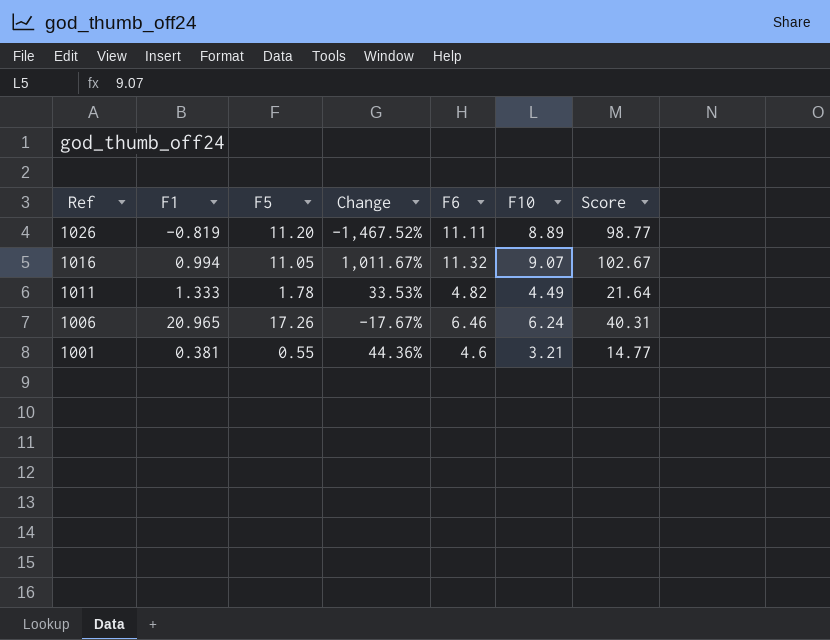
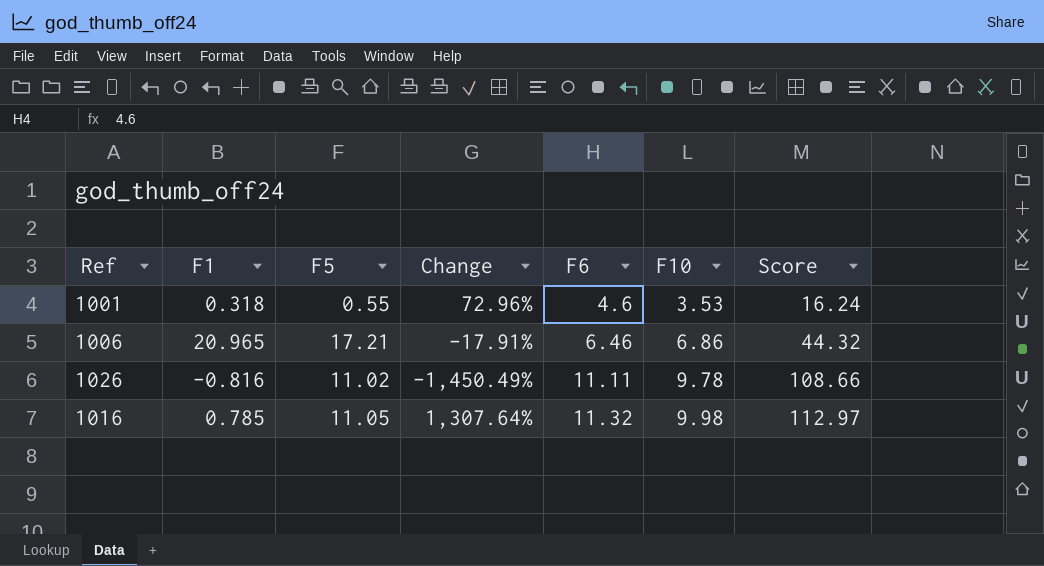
row order: Ref descending -> F6 ascending
row 1011: 1.333 | 1.78 | 33.53% | 4.82 | 4.49 | 21.64 -> none
1001 | F1: 0.381 -> 0.318
1001 | Change: 44.36% -> 72.96%
1001 | F10: 3.21 -> 3.53
1001 | Score: 14.77 -> 16.24
1006 | F5: 17.26 -> 17.21
1006 | Change: -17.67% -> -17.91%
1006 | F10: 6.24 -> 6.86
1006 | Score: 40.31 -> 44.32
1026 | F1: -0.819 -> -0.816
1026 | F5: 11.20 -> 11.02
1026 | Change: -1,467.52% -> -1,450.49%
1026 | F10: 8.89 -> 9.78
1026 | Score: 98.77 -> 108.66
1016 | F1: 0.994 -> 0.785
1016 | Change: 1,011.67% -> 1,307.64%
1016 | F10: 9.07 -> 9.98
1016 | Score: 102.67 -> 112.97

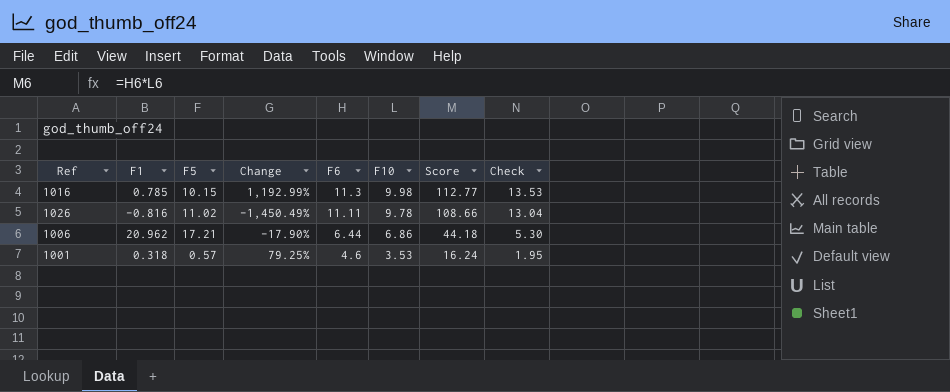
row order: F6 ascending -> F6 descending
column Check | formula: none -> [Score] * 0.12
1016 | F5: 11.05 -> 10.15
1016 | Change: 1,307.64% -> 1,192.99%
1016 | F6: 11.32 -> 11.3
1016 | Score: 112.97 -> 112.77
1006 | F1: 20.965 -> 20.962
1006 | Change: -17.91% -> -17.90%
1006 | F6: 6.46 -> 6.44
1006 | Score: 44.32 -> 44.18
1001 | F5: 0.55 -> 0.57
1001 | Change: 72.96% -> 79.25%

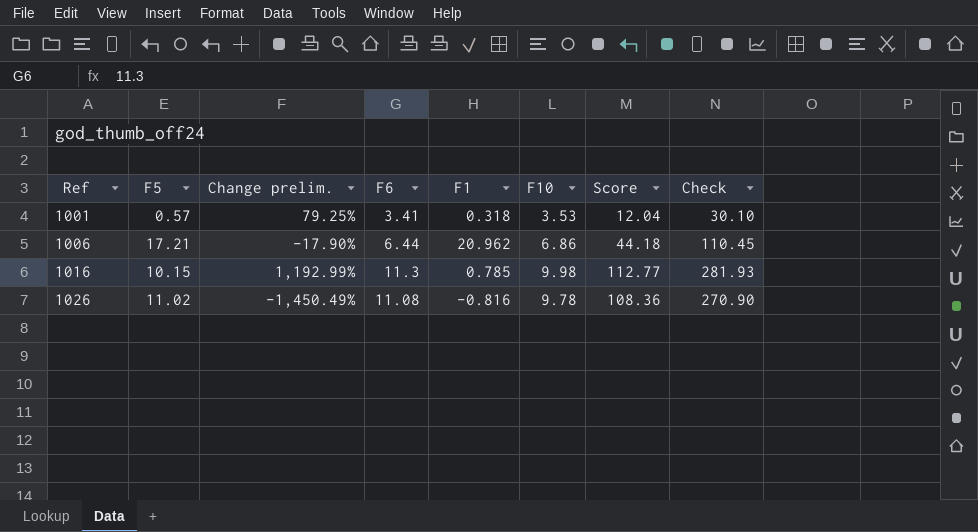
row order: F6 descending -> Ref ascending
column name: Change -> Change prelim.
column F1 | position: 2 -> 5
column Check | formula: [Score] * 0.12 -> [Score] * 2.5
1001 | F6: 4.6 -> 3.41
1001 | Score: 16.24 -> 12.04
1026 | F6: 11.11 -> 11.08
1026 | Score: 108.66 -> 108.36

